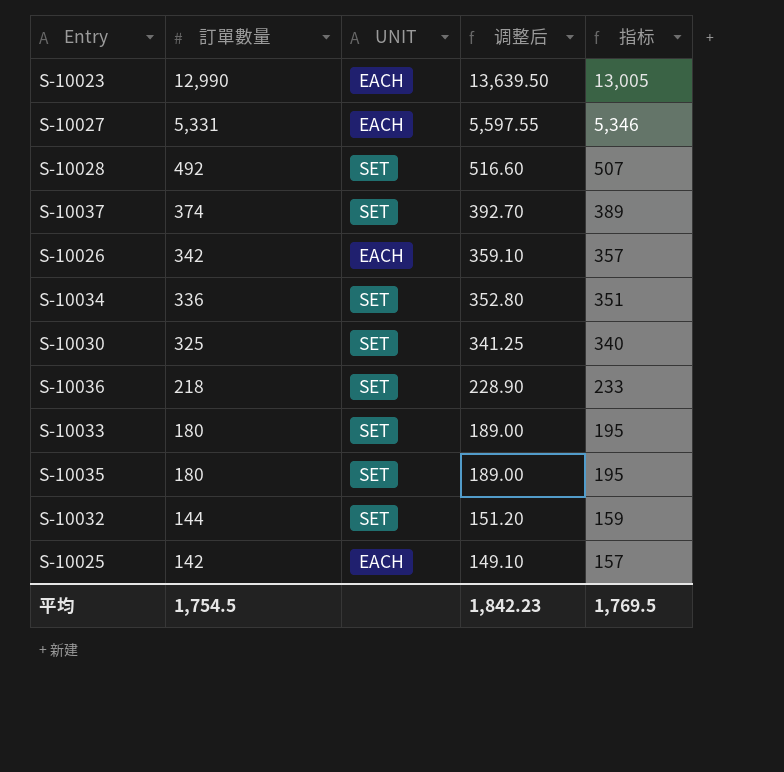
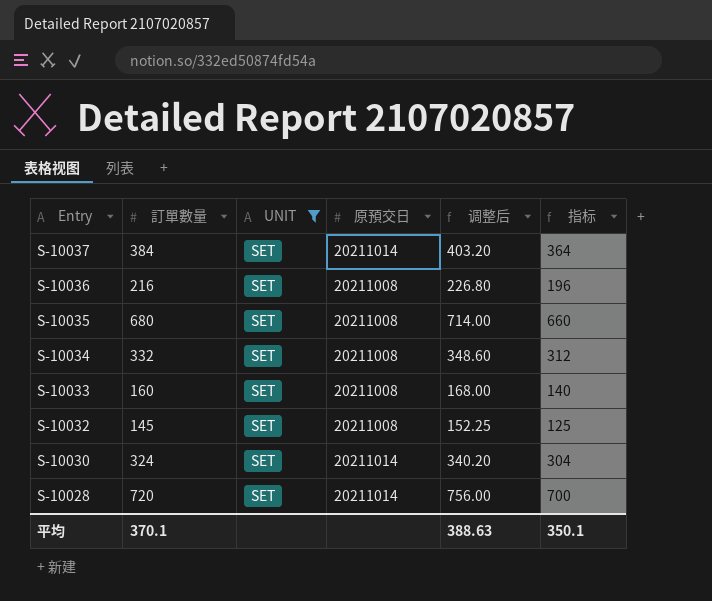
filter: none -> UNIT = SET
row order: 訂單數量 descending -> Entry descending
column 原預交日 | position: none -> 4
column 指标 | formula: [訂單數量] + 15 -> [訂單數量] - 20
S-10037 | 訂單數量: 374 -> 384
S-10037 | 调整后: 392.70 -> 403.20
S-10036 | 訂單數量: 218 -> 216
S-10036 | 调整后: 228.90 -> 226.80
S-10035 | 訂單數量: 180 -> 680
S-10035 | 调整后: 189.00 -> 714.00
S-10034 | 訂單數量: 336 -> 332
S-10034 | 调整后: 352.80 -> 348.60
S-10033 | 訂單數量: 180 -> 160
S-10033 | 调整后: 189.00 -> 168.00
S-10032 | 訂單數量: 144 -> 145
S-10032 | 调整后: 151.20 -> 152.25
S-10030 | 訂單數量: 325 -> 324
S-10030 | 调整后: 341.25 -> 340.20
S-10028 | 訂單數量: 492 -> 720
S-10028 | 调整后: 516.60 -> 756.00
平均 | 訂單數量: 1,754.5 -> 370.1
平均 | 调整后: 1,842.23 -> 388.63
平均 | 指标: 1,769.5 -> 350.1

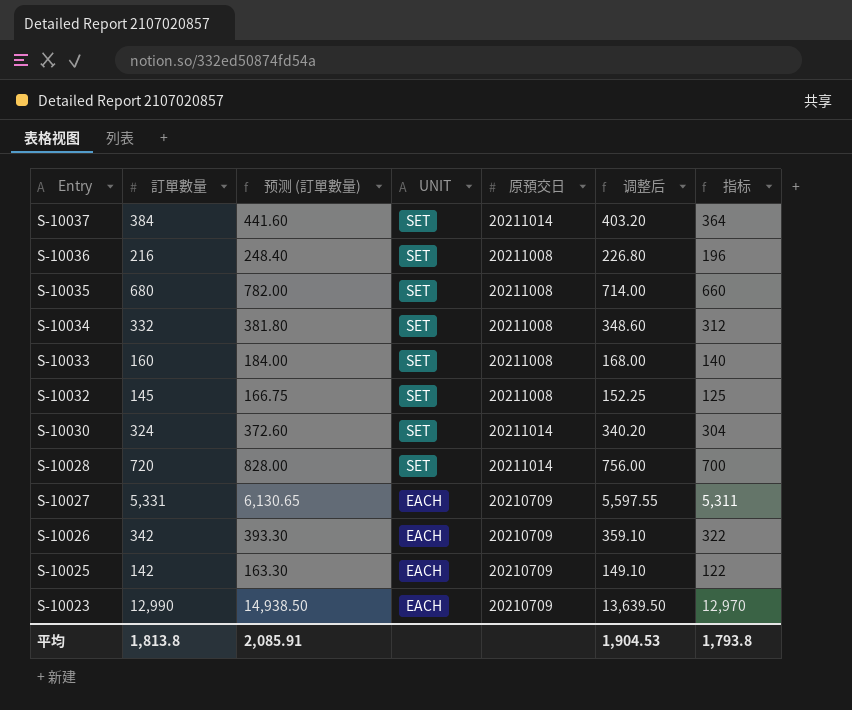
filter: UNIT = SET -> none
column 预测 (訂單數量) | formula: none -> [訂單數量] * 1.15
平均 | 訂單數量: 370.1 -> 1,813.8
平均 | 调整后: 388.63 -> 1,904.53
平均 | 指标: 350.1 -> 1,793.8

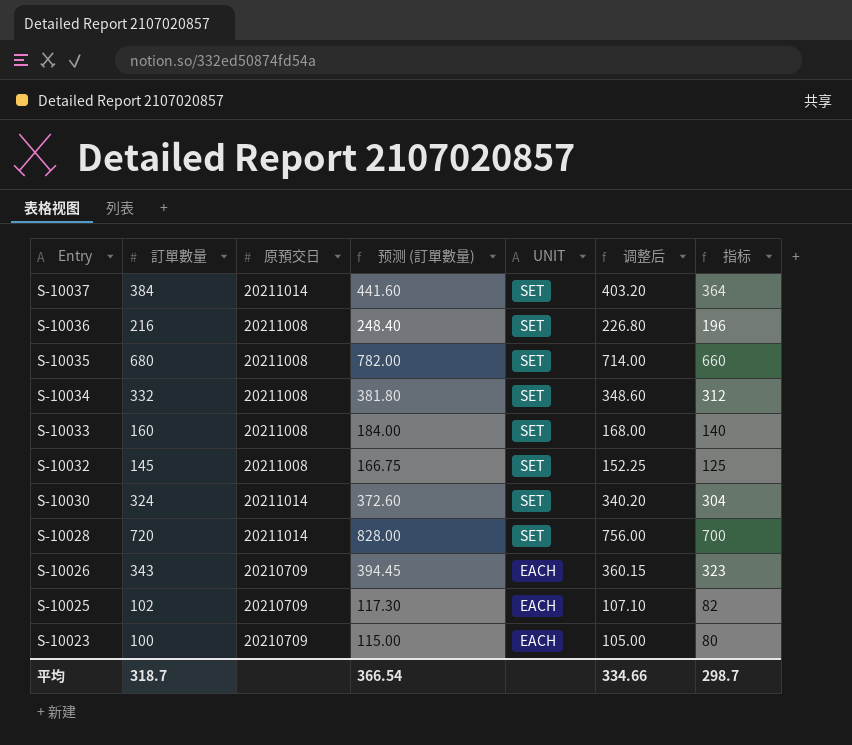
column 原預交日 | position: 5 -> 3
row S-10027: 5,331 | 6,130.65 | EACH | 20210709 | 5,597.55 | 5,311 -> none
S-10026 | 訂單數量: 342 -> 343
S-10026 | 预测 (訂單數量): 393.30 -> 394.45
S-10026 | 调整后: 359.10 -> 360.15
S-10026 | 指标: 322 -> 323
S-10025 | 訂單數量: 142 -> 102
S-10025 | 预测 (訂單數量): 163.30 -> 117.30
S-10025 | 调整后: 149.10 -> 107.10
S-10025 | 指标: 122 -> 82
S-10023 | 訂單數量: 12,990 -> 100
S-10023 | 预测 (訂單數量): 14,938.50 -> 115.00
S-10023 | 调整后: 13,639.50 -> 105.00
S-10023 | 指标: 12,970 -> 80
平均 | 訂單數量: 1,813.8 -> 318.7
平均 | 预测 (訂單數量): 2,085.91 -> 366.54
平均 | 调整后: 1,904.53 -> 334.66
平均 | 指标: 1,793.8 -> 298.7

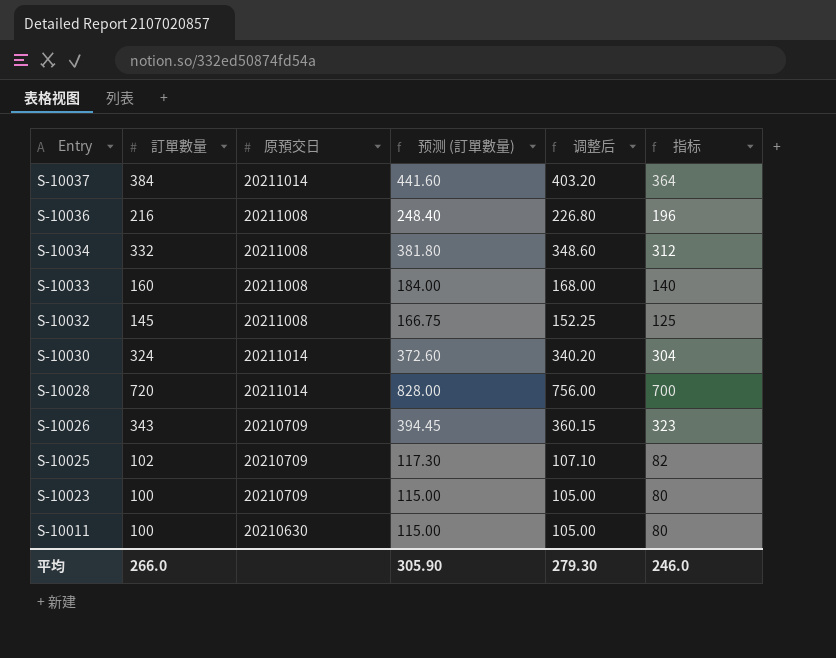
column UNIT | position: 5 -> none
row S-10035: 680 | 20211008 | 782.00 | SET | 714.00 | 660 -> none
row S-10011: none -> 100 | 20210630 | 115.00 | 105.00 | 80
平均 | 訂單數量: 318.7 -> 266.0
平均 | 预测 (訂單數量): 366.54 -> 305.90
平均 | 调整后: 334.66 -> 279.30
平均 | 指标: 298.7 -> 246.0

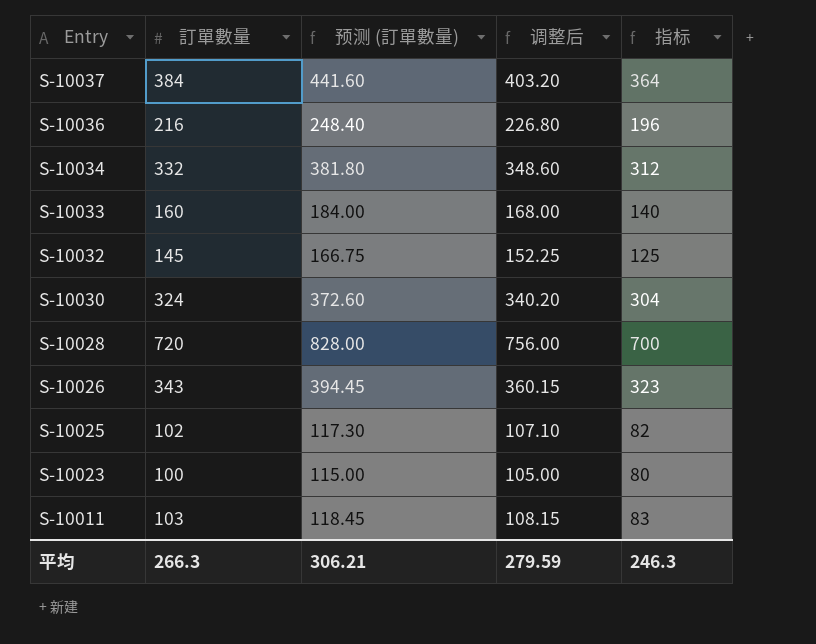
column 原預交日 | position: 3 -> none
S-10011 | 訂單數量: 100 -> 103
S-10011 | 预测 (訂單數量): 115.00 -> 118.45
S-10011 | 调整后: 105.00 -> 108.15
S-10011 | 指标: 80 -> 83
平均 | 訂單數量: 266.0 -> 266.3
平均 | 预测 (訂單數量): 305.90 -> 306.21
平均 | 调整后: 279.30 -> 279.59
平均 | 指标: 246.0 -> 246.3

